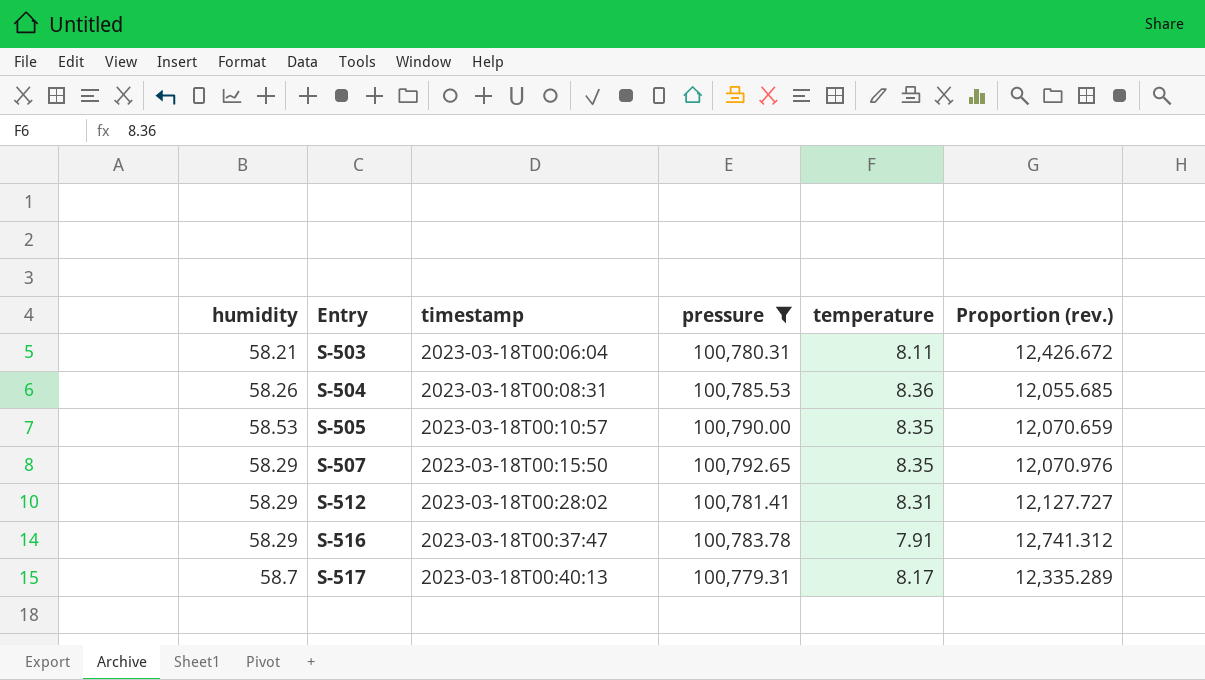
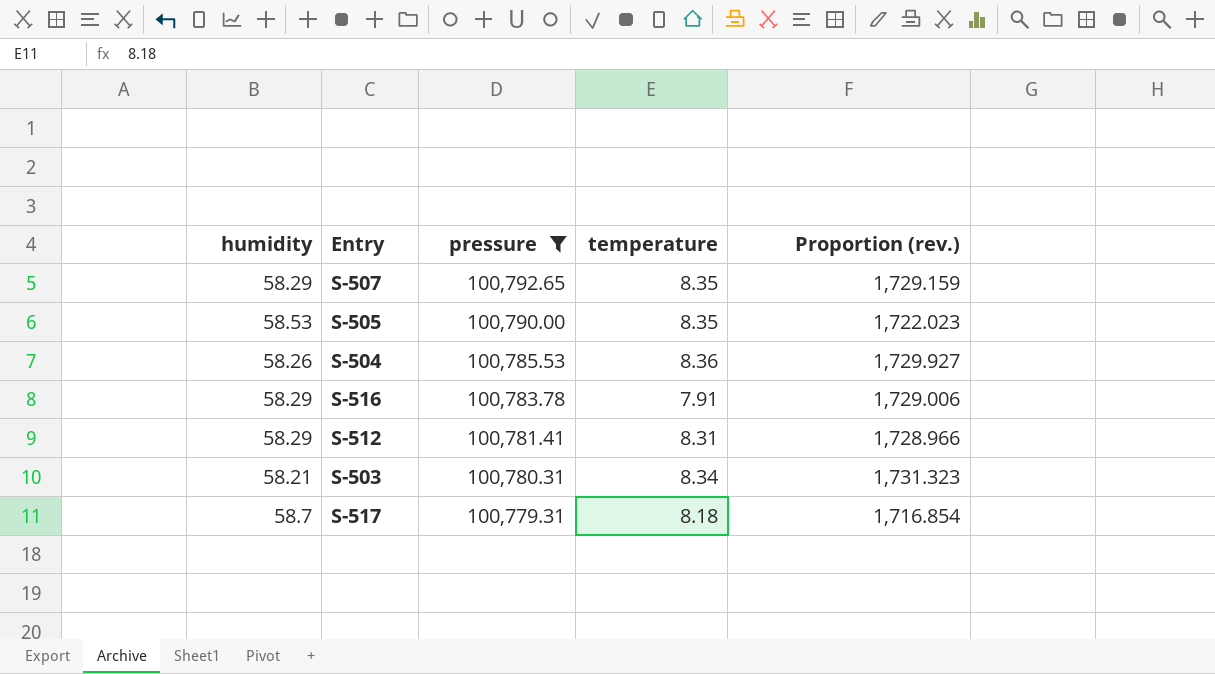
row order: Entry ascending -> pressure descending
column timestamp | position: 3 -> none
column Proportion (rev.) | formula: [pressure] / [temperature] -> [pressure] / [humidity]
S-503 | temperature: 8.11 -> 8.34
S-517 | temperature: 8.17 -> 8.18

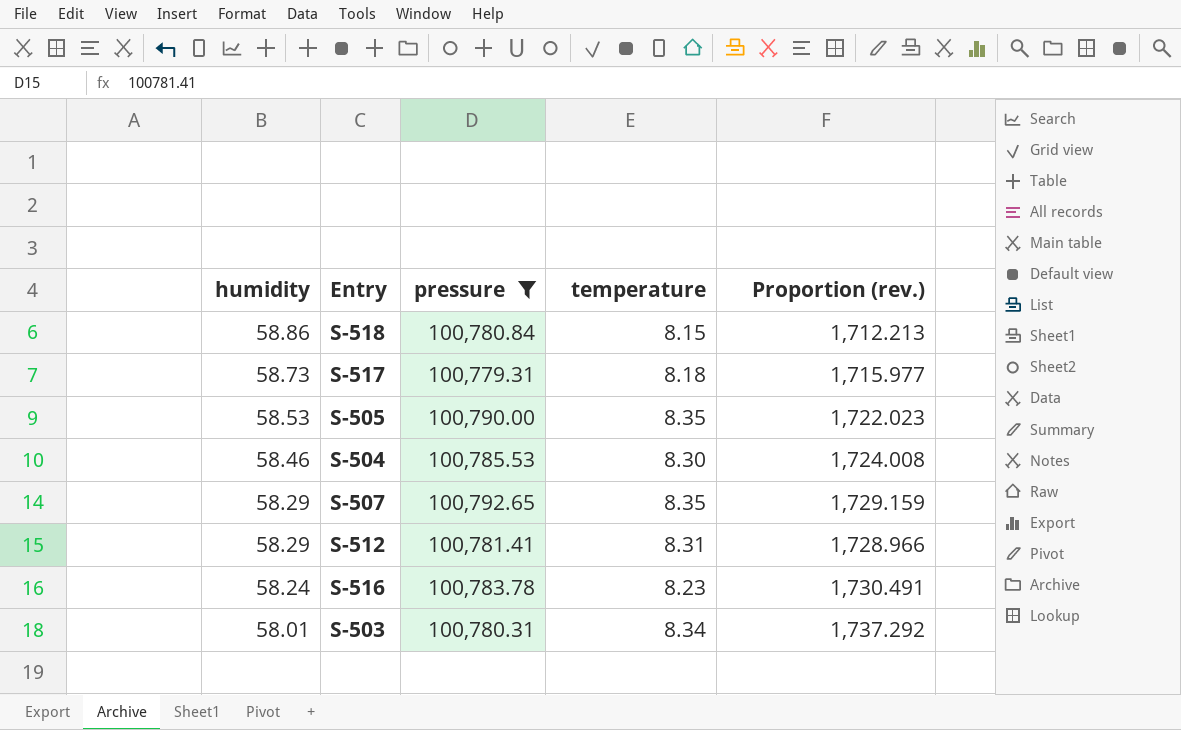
row order: pressure descending -> humidity descending
row S-518: none -> 58.86 | 100,780.84 | 8.15 | 1,712.213
S-517 | humidity: 58.7 -> 58.73
S-517 | Proportion (rev.): 1,716.854 -> 1,715.977
S-504 | humidity: 58.26 -> 58.46
S-504 | temperature: 8.36 -> 8.30
S-504 | Proportion (rev.): 1,729.927 -> 1,724.008
S-516 | humidity: 58.29 -> 58.24
S-516 | temperature: 7.91 -> 8.23
S-516 | Proportion (rev.): 1,729.006 -> 1,730.491
S-503 | humidity: 58.21 -> 58.01
S-503 | Proportion (rev.): 1,731.323 -> 1,737.292

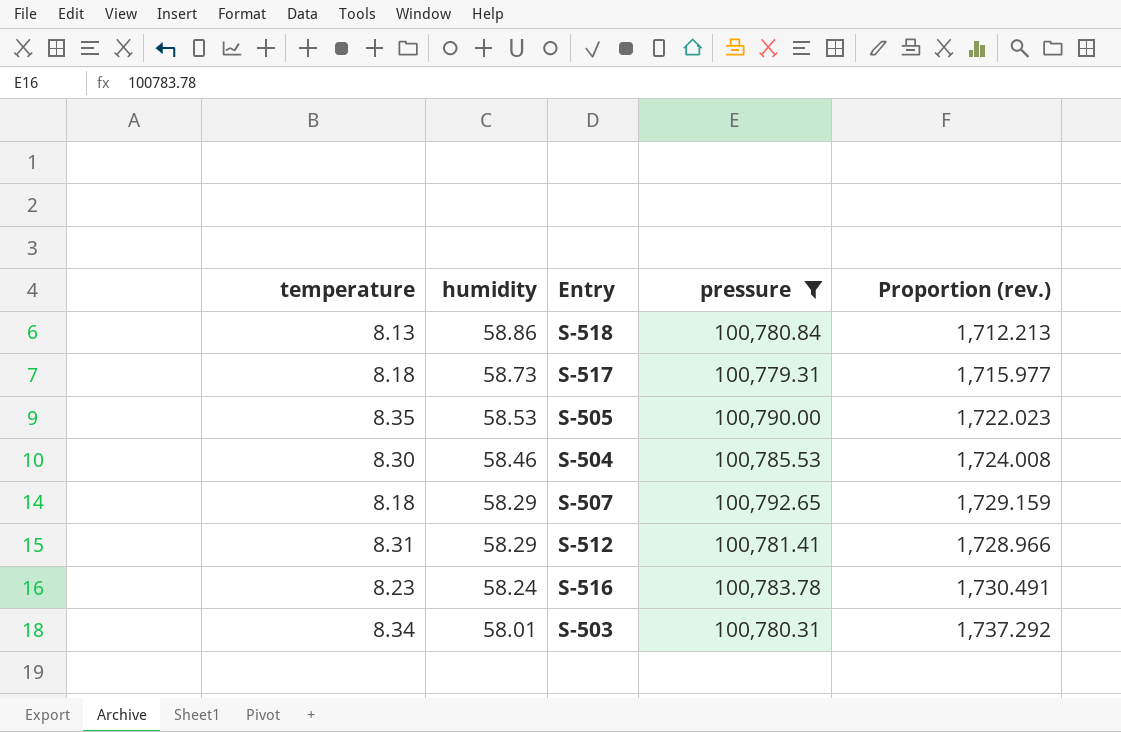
column temperature | position: 4 -> 1
S-518 | temperature: 8.15 -> 8.13
S-507 | temperature: 8.35 -> 8.18

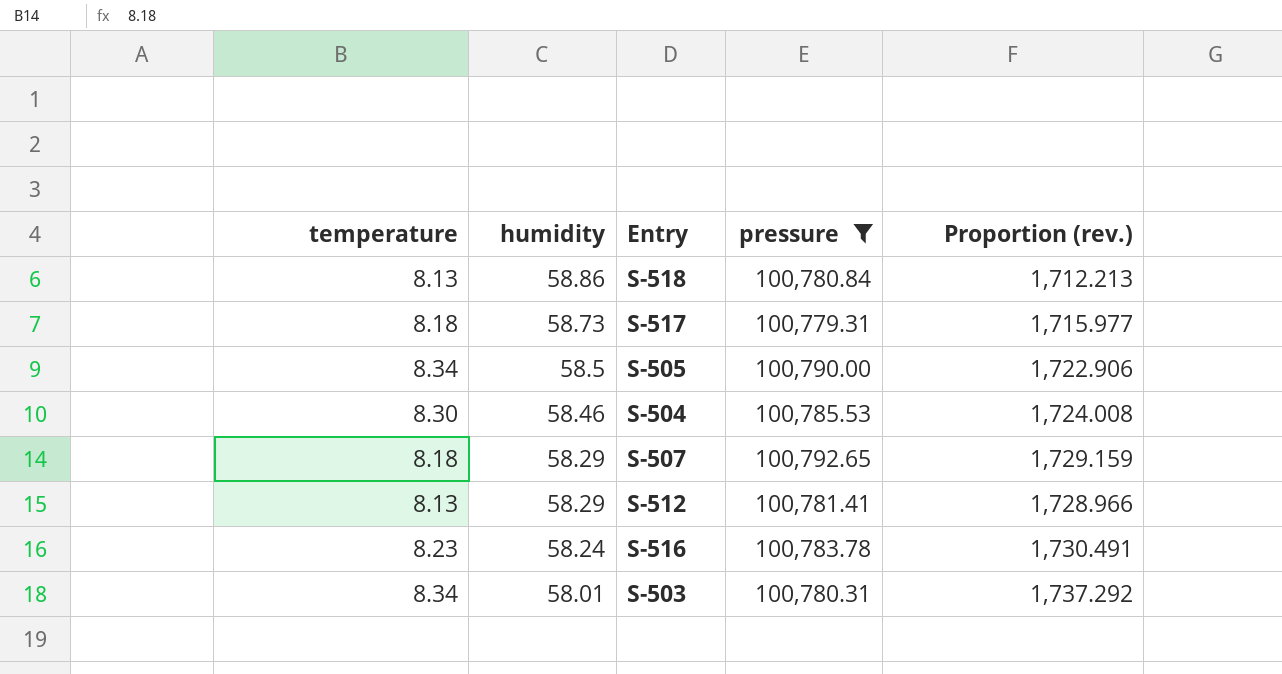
S-505 | temperature: 8.35 -> 8.34
S-505 | humidity: 58.53 -> 58.5
S-505 | Proportion (rev.): 1,722.023 -> 1,722.906
S-512 | temperature: 8.31 -> 8.13

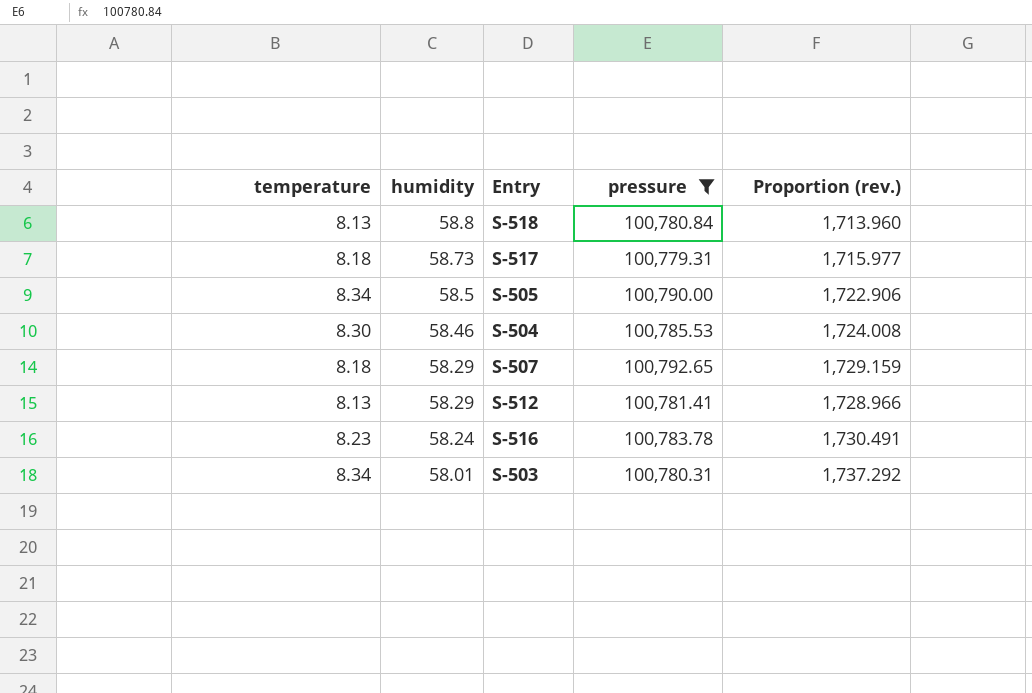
S-518 | humidity: 58.86 -> 58.8
S-518 | Proportion (rev.): 1,712.213 -> 1,713.960

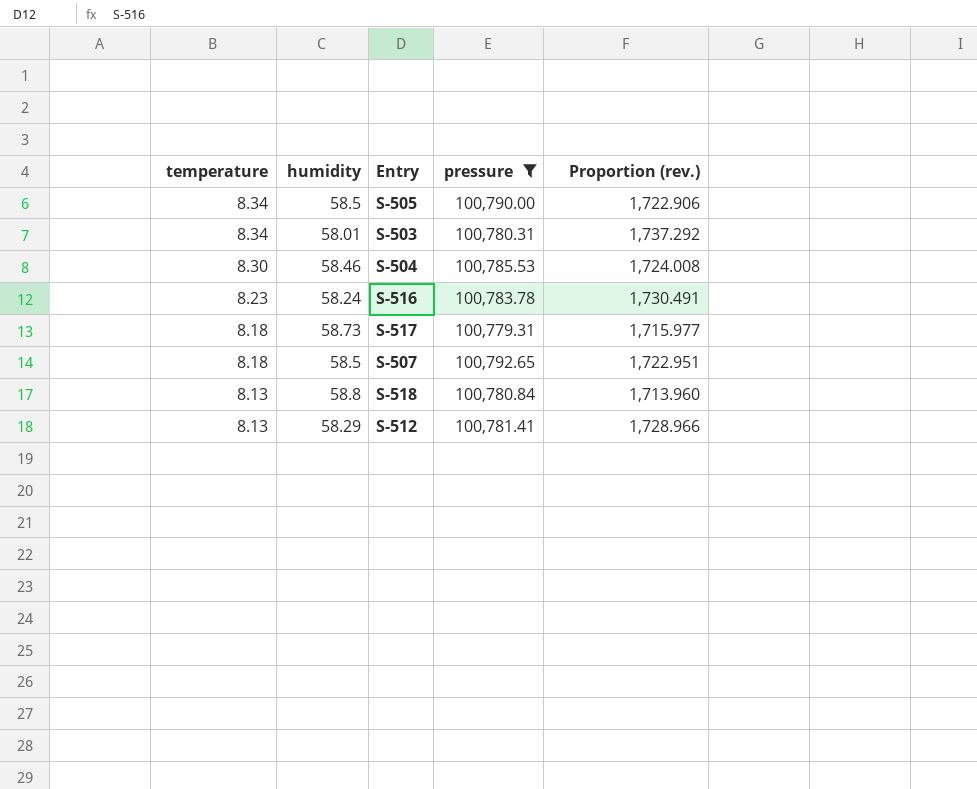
row order: humidity descending -> temperature descending
S-507 | humidity: 58.29 -> 58.5
S-507 | Proportion (rev.): 1,729.159 -> 1,722.951

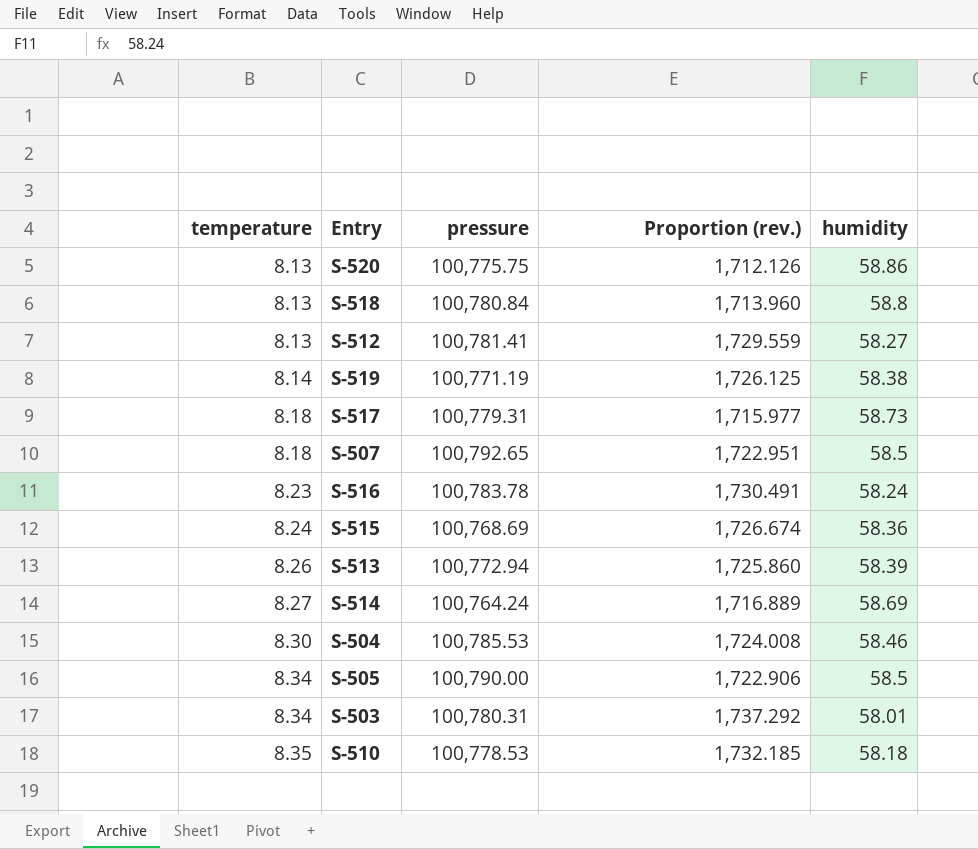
filter: pressure >= 100,779.31 -> none
row order: temperature descending -> temperature ascending
column humidity | position: 2 -> 5
S-512 | Proportion (rev.): 1,728.966 -> 1,729.559
S-512 | humidity: 58.29 -> 58.27

